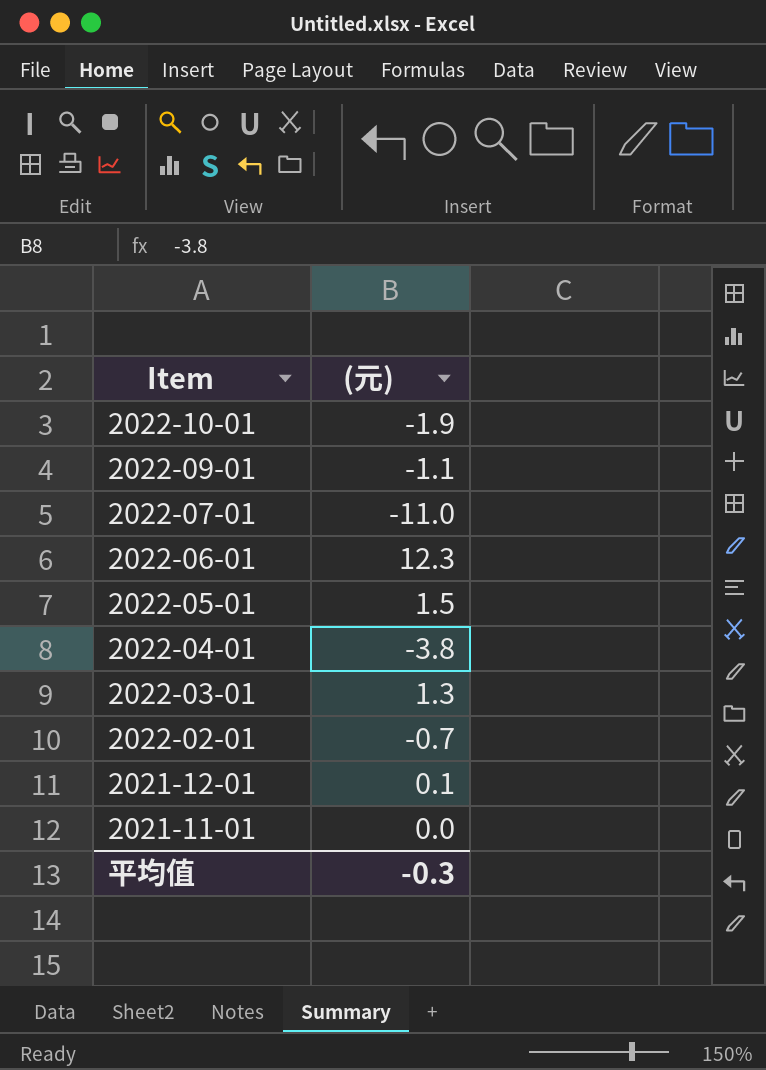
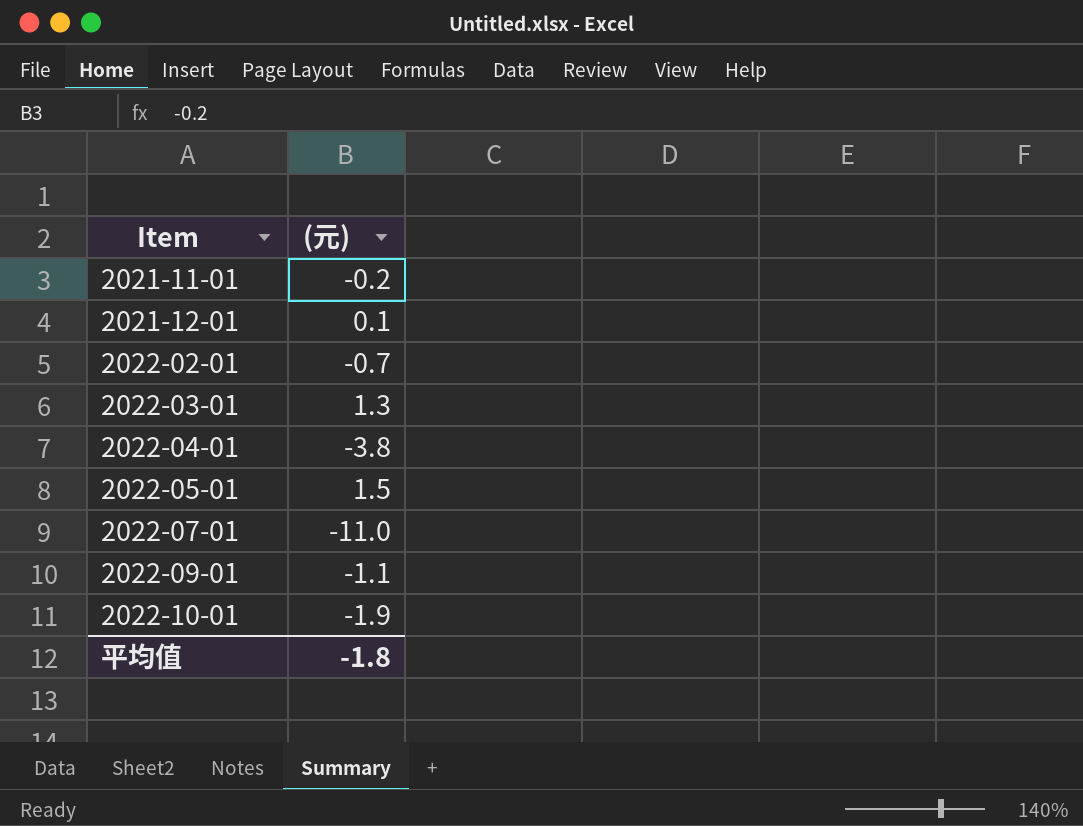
row order: Item descending -> Item ascending
row 2022-06-01: 12.3 -> none
2021-11-01 | (元): 0.0 -> -0.2
平均值 | (元): -0.3 -> -1.8

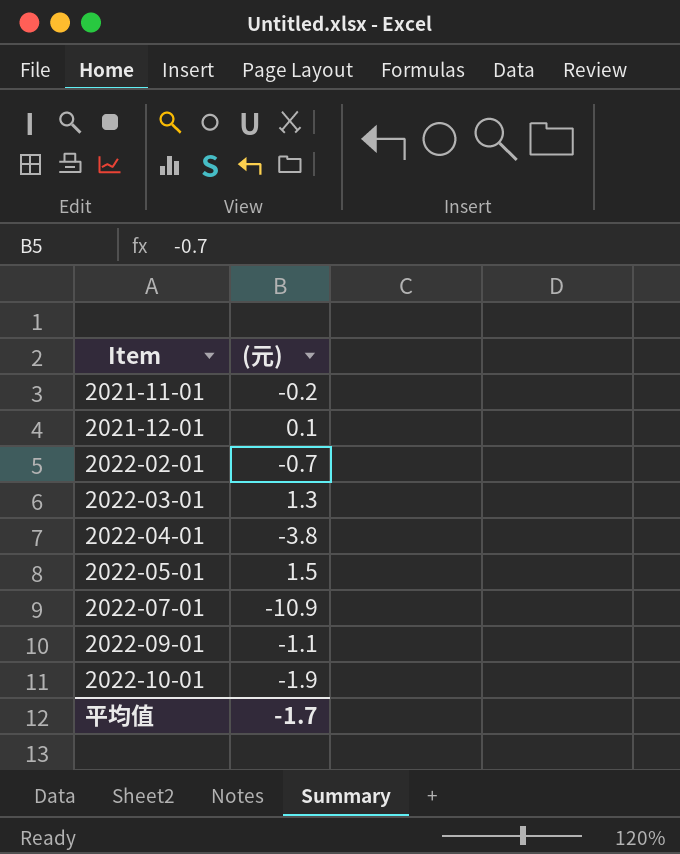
2022-07-01 | (元): -11.0 -> -10.9
平均值 | (元): -1.8 -> -1.7

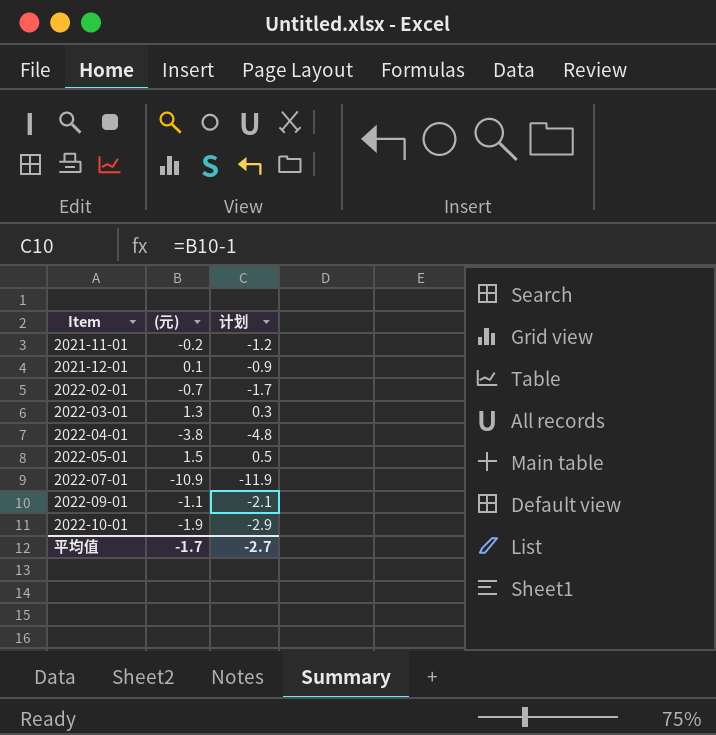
column 计划 | formula: none -> [(元)] - 1

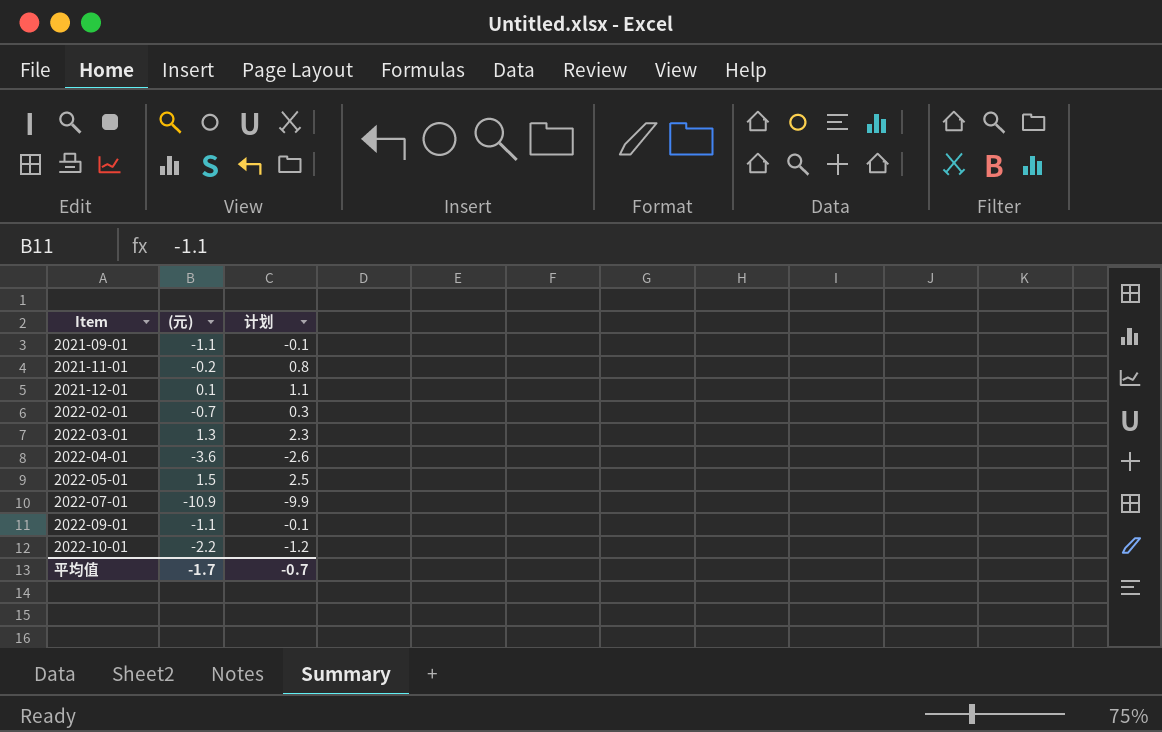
column 计划 | formula: [(元)] - 1 -> [(元)] + 1
row 2021-09-01: none -> -1.1 | -0.1
2022-04-01 | (元): -3.8 -> -3.6
2022-10-01 | (元): -1.9 -> -2.2
平均值 | 计划: -2.7 -> -0.7

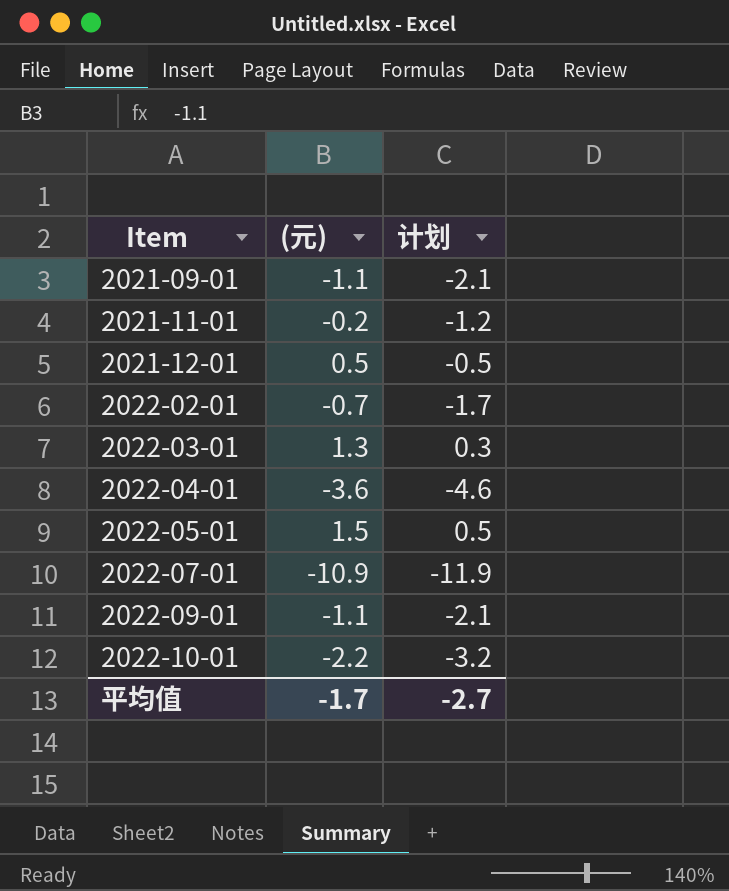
column 计划 | formula: [(元)] + 1 -> [(元)] - 1
2021-12-01 | (元): 0.1 -> 0.5
平均值 | 计划: -0.7 -> -2.7

